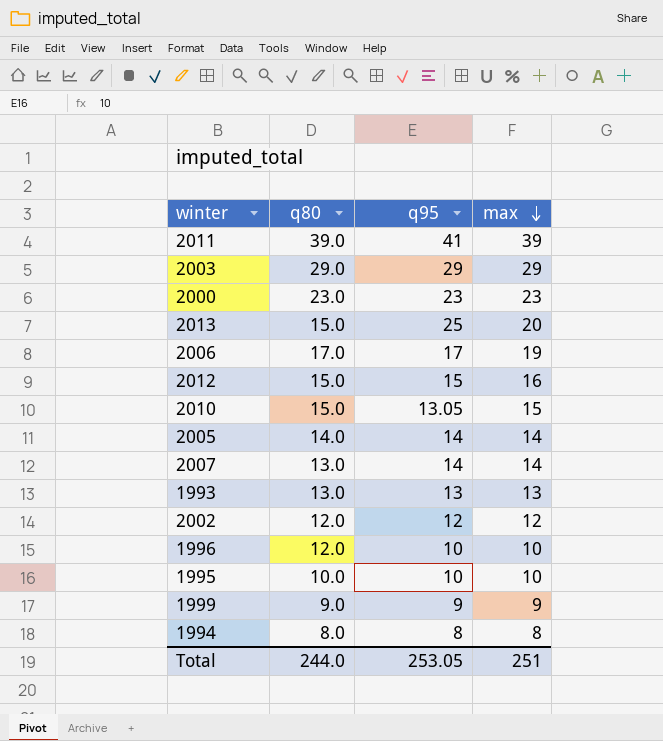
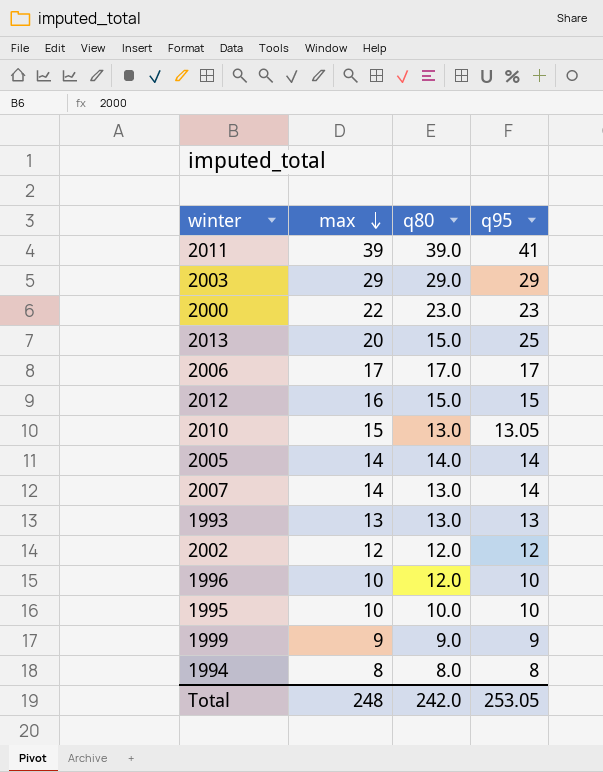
column max | position: 4 -> 2
2000 | max: 23 -> 22
2006 | max: 19 -> 17
2010 | q80: 15.0 -> 13.0
Total | max: 251 -> 248
Total | q80: 244.0 -> 242.0

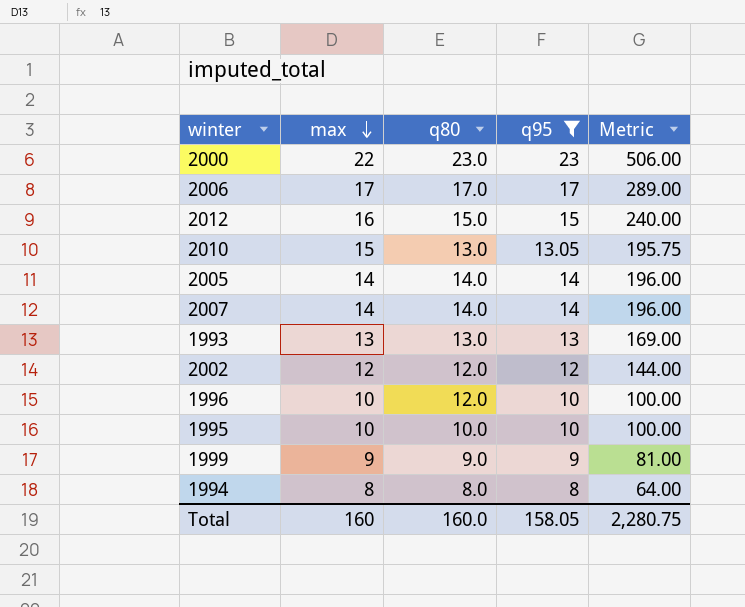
filter: none -> q95 <= 23
column Metric | formula: none -> [max] * [q95]
2007 | q80: 13.0 -> 14.0
Total | max: 248 -> 160
Total | q80: 242.0 -> 160.0
Total | q95: 253.05 -> 158.05

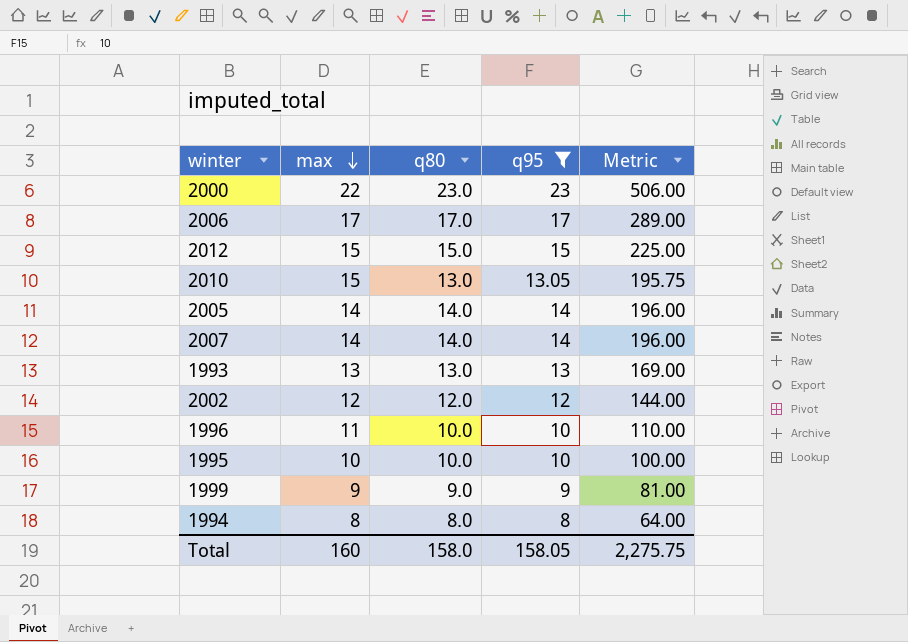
2012 | max: 16 -> 15
2012 | Metric: 240.00 -> 225.00
1996 | max: 10 -> 11
1996 | q80: 12.0 -> 10.0
1996 | Metric: 100.00 -> 110.00
Total | q80: 160.0 -> 158.0
Total | Metric: 2,280.75 -> 2,275.75

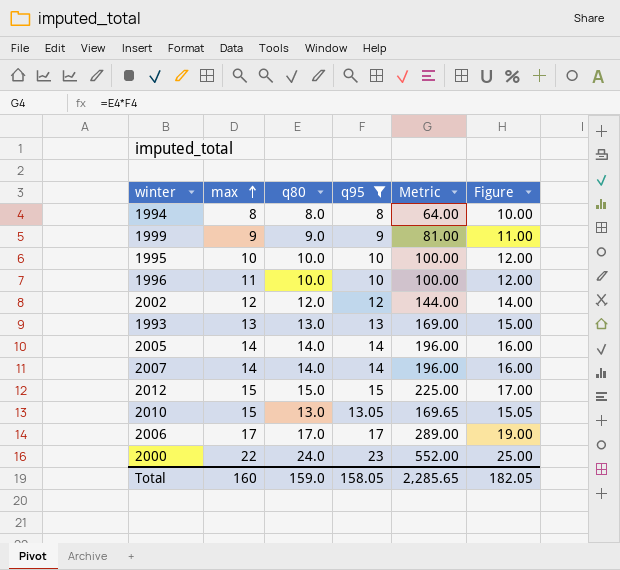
row order: max descending -> max ascending
column Metric | formula: [max] * [q95] -> [q80] * [q95]
column Figure | formula: none -> [q95] + 2
2000 | q80: 23.0 -> 24.0
Total | q80: 158.0 -> 159.0
Total | Metric: 2,275.75 -> 2,285.65

